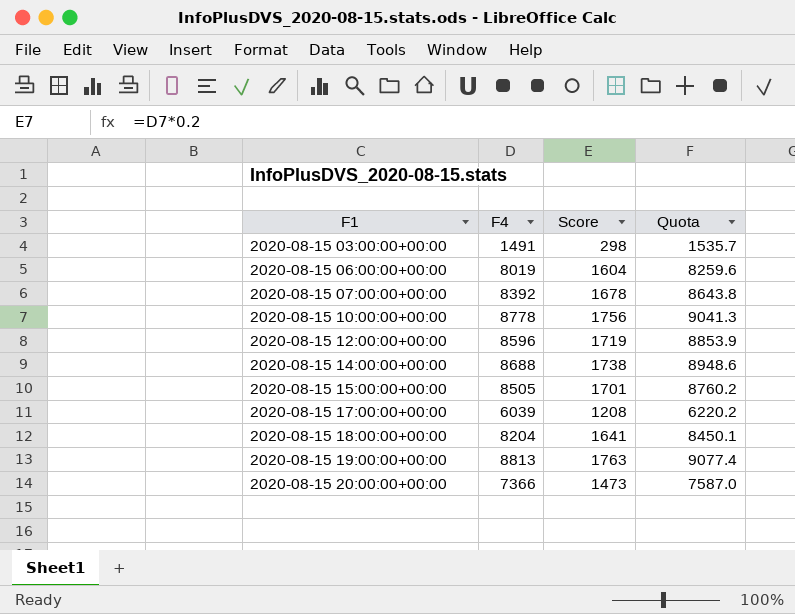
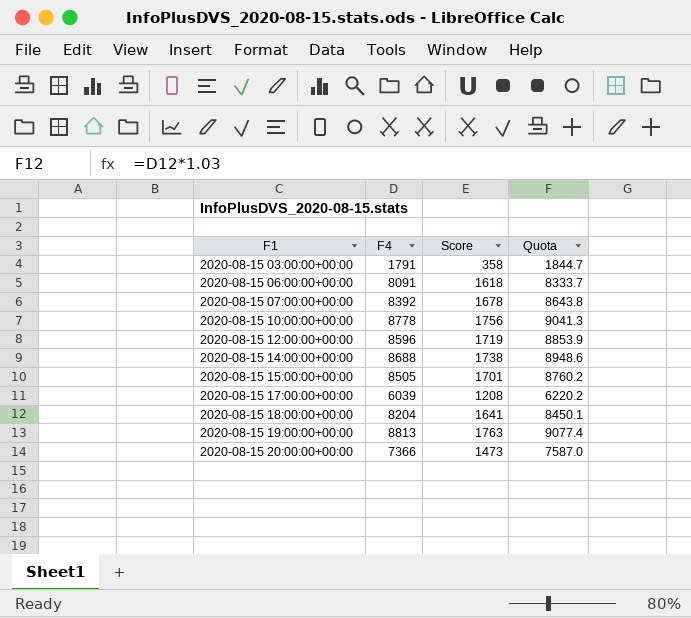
2020-08-15 03:00:00+00:00 | F4: 1491 -> 1791
2020-08-15 03:00:00+00:00 | Score: 298 -> 358
2020-08-15 03:00:00+00:00 | Quota: 1535.7 -> 1844.7
2020-08-15 06:00:00+00:00 | F4: 8019 -> 8091
2020-08-15 06:00:00+00:00 | Score: 1604 -> 1618
2020-08-15 06:00:00+00:00 | Quota: 8259.6 -> 8333.7

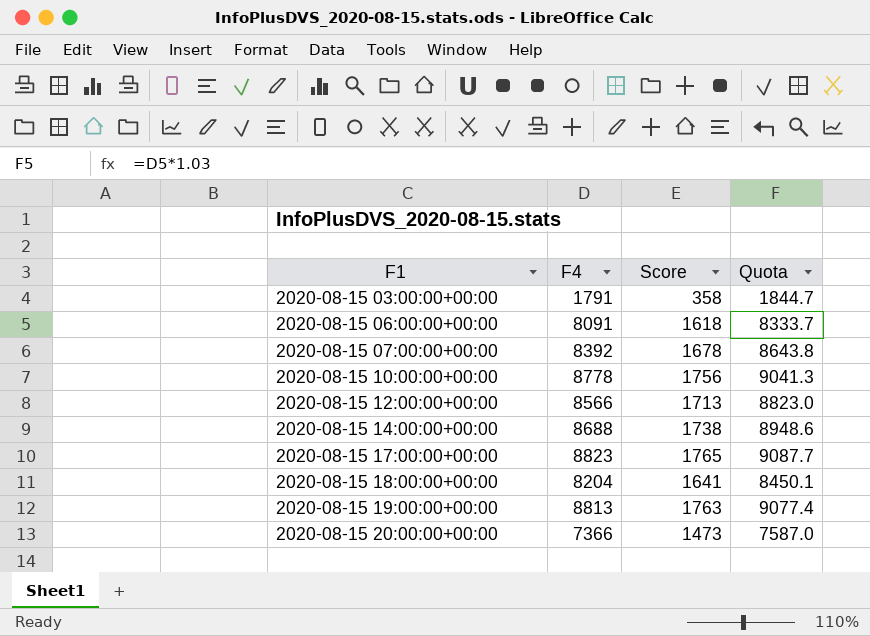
row 2020-08-15 15:00:00+00:00: 8505 | 1701 | 8760.2 -> none
2020-08-15 12:00:00+00:00 | F4: 8596 -> 8566
2020-08-15 12:00:00+00:00 | Score: 1719 -> 1713
2020-08-15 12:00:00+00:00 | Quota: 8853.9 -> 8823.0
2020-08-15 17:00:00+00:00 | F4: 6039 -> 8823
2020-08-15 17:00:00+00:00 | Score: 1208 -> 1765
2020-08-15 17:00:00+00:00 | Quota: 6220.2 -> 9087.7

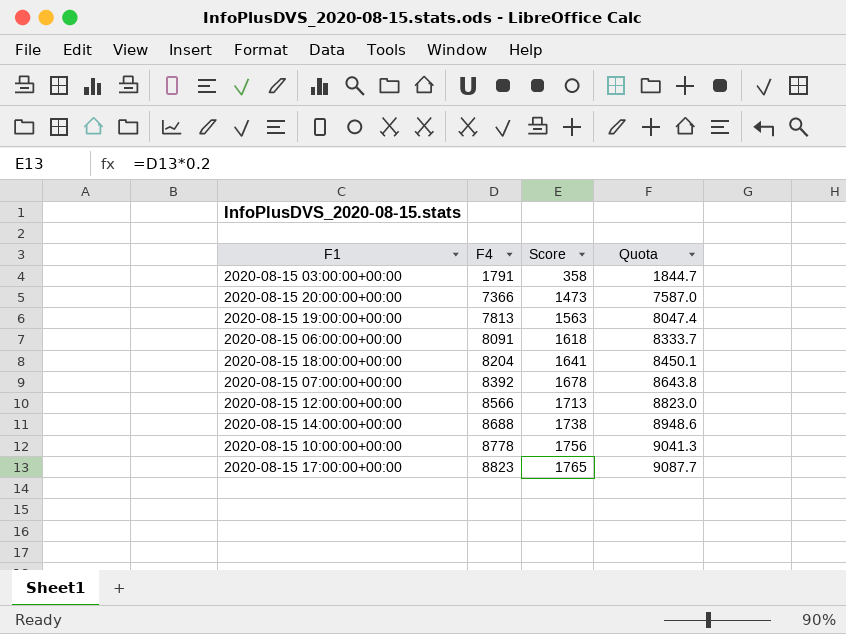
row order: F1 ascending -> F4 ascending
2020-08-15 19:00:00+00:00 | F4: 8813 -> 7813
2020-08-15 19:00:00+00:00 | Score: 1763 -> 1563
2020-08-15 19:00:00+00:00 | Quota: 9077.4 -> 8047.4

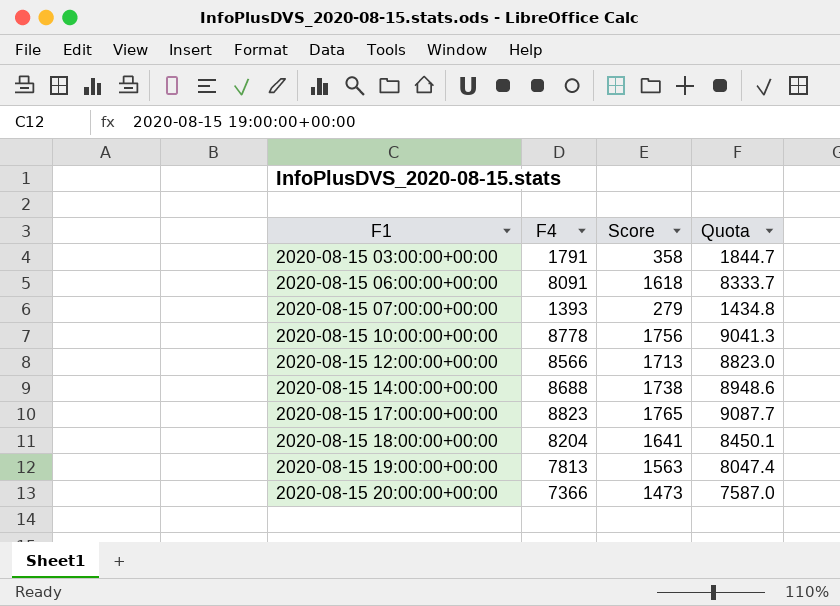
row order: F4 ascending -> F1 ascending
2020-08-15 07:00:00+00:00 | F4: 8392 -> 1393
2020-08-15 07:00:00+00:00 | Score: 1678 -> 279
2020-08-15 07:00:00+00:00 | Quota: 8643.8 -> 1434.8

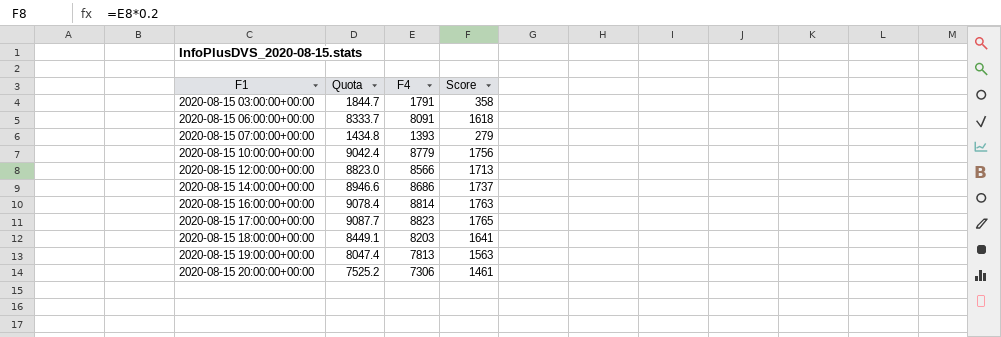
column Quota | position: 4 -> 2
2020-08-15 10:00:00+00:00 | Quota: 9041.3 -> 9042.4
2020-08-15 10:00:00+00:00 | F4: 8778 -> 8779
2020-08-15 14:00:00+00:00 | Quota: 8948.6 -> 8946.6
2020-08-15 14:00:00+00:00 | F4: 8688 -> 8686
2020-08-15 14:00:00+00:00 | Score: 1738 -> 1737
row 2020-08-15 16:00:00+00:00: none -> 9078.4 | 8814 | 1763
2020-08-15 18:00:00+00:00 | Quota: 8450.1 -> 8449.1
2020-08-15 18:00:00+00:00 | F4: 8204 -> 8203
2020-08-15 20:00:00+00:00 | Quota: 7587.0 -> 7525.2
2020-08-15 20:00:00+00:00 | F4: 7366 -> 7306
2020-08-15 20:00:00+00:00 | Score: 1473 -> 1461

